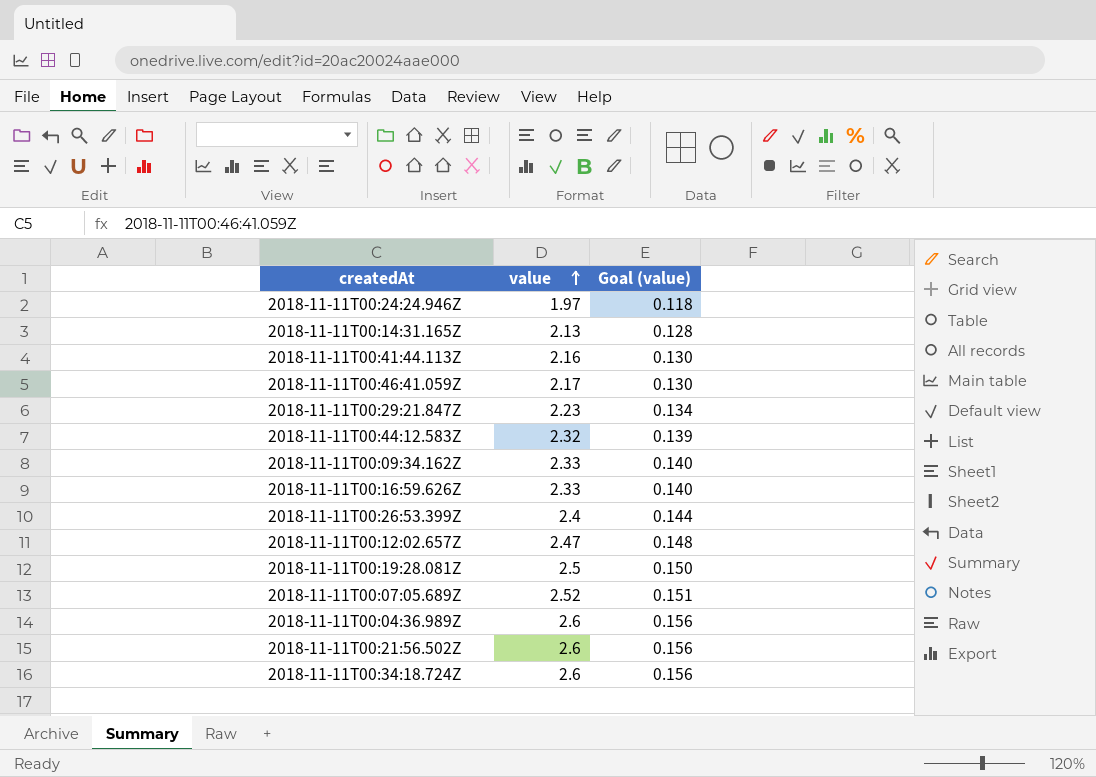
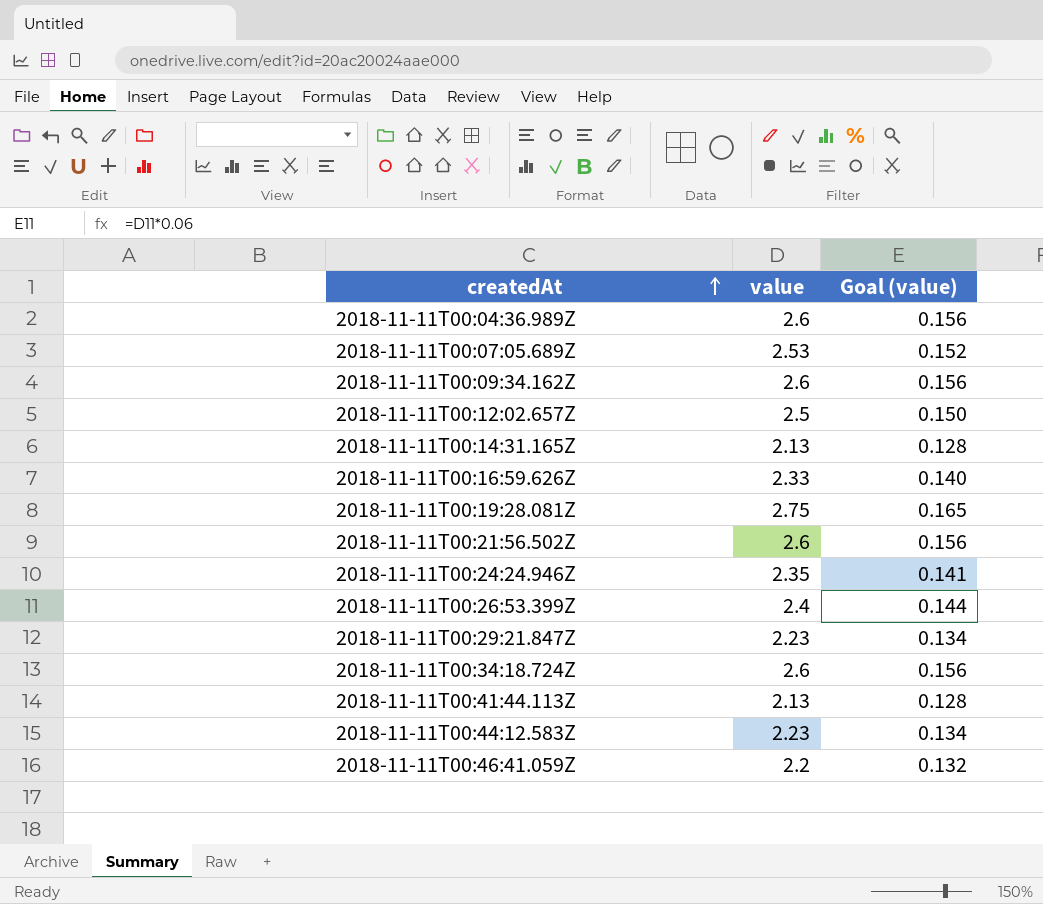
row order: value ascending -> createdAt ascending
2018-11-11T00:07:05.689Z | value: 2.52 -> 2.53
2018-11-11T00:07:05.689Z | Goal (value): 0.151 -> 0.152
2018-11-11T00:09:34.162Z | value: 2.33 -> 2.6
2018-11-11T00:09:34.162Z | Goal (value): 0.140 -> 0.156
2018-11-11T00:12:02.657Z | value: 2.47 -> 2.5
2018-11-11T00:12:02.657Z | Goal (value): 0.148 -> 0.150
2018-11-11T00:19:28.081Z | value: 2.5 -> 2.75
2018-11-11T00:19:28.081Z | Goal (value): 0.150 -> 0.165
2018-11-11T00:24:24.946Z | value: 1.97 -> 2.35
2018-11-11T00:24:24.946Z | Goal (value): 0.118 -> 0.141
2018-11-11T00:41:44.113Z | value: 2.16 -> 2.13
2018-11-11T00:41:44.113Z | Goal (value): 0.130 -> 0.128
2018-11-11T00:44:12.583Z | value: 2.32 -> 2.23
2018-11-11T00:44:12.583Z | Goal (value): 0.139 -> 0.134
2018-11-11T00:46:41.059Z | value: 2.17 -> 2.2
2018-11-11T00:46:41.059Z | Goal (value): 0.130 -> 0.132

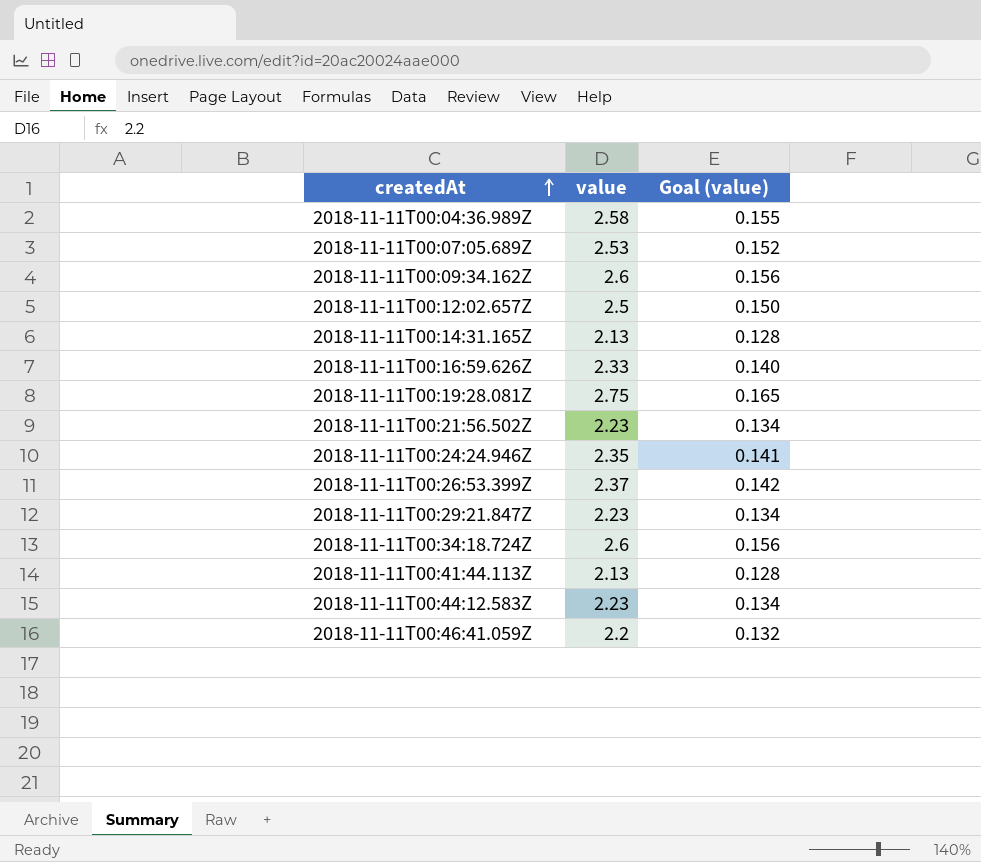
2018-11-11T00:04:36.989Z | value: 2.6 -> 2.58
2018-11-11T00:04:36.989Z | Goal (value): 0.156 -> 0.155
2018-11-11T00:21:56.502Z | value: 2.6 -> 2.23
2018-11-11T00:21:56.502Z | Goal (value): 0.156 -> 0.134
2018-11-11T00:26:53.399Z | value: 2.4 -> 2.37
2018-11-11T00:26:53.399Z | Goal (value): 0.144 -> 0.142

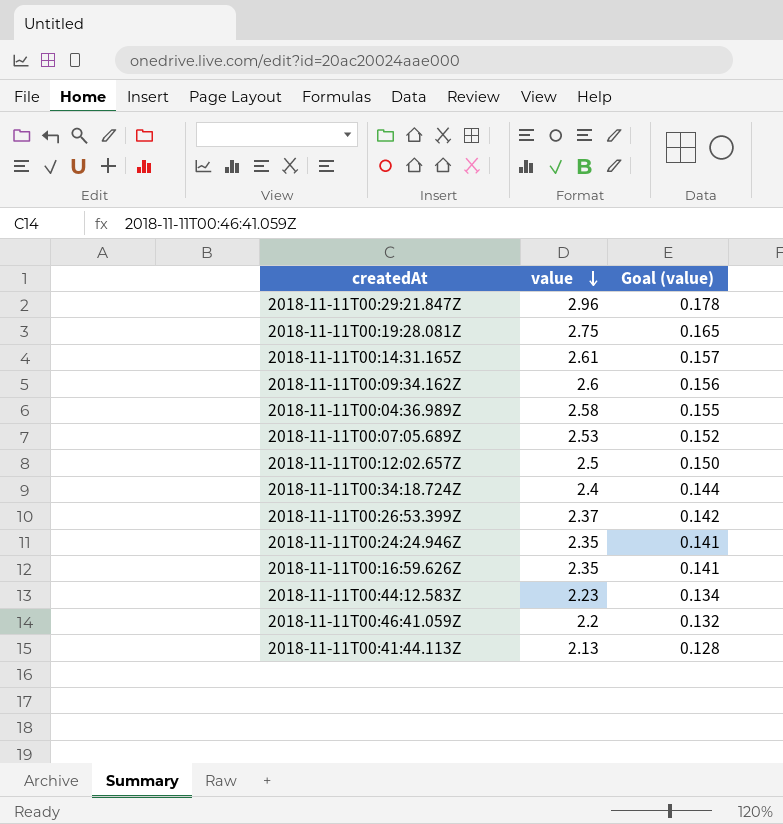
row order: createdAt ascending -> value descending
row 2018-11-11T00:21:56.502Z: 2.23 | 0.134 -> none
2018-11-11T00:29:21.847Z | value: 2.23 -> 2.96
2018-11-11T00:29:21.847Z | Goal (value): 0.134 -> 0.178
2018-11-11T00:14:31.165Z | value: 2.13 -> 2.61
2018-11-11T00:14:31.165Z | Goal (value): 0.128 -> 0.157
2018-11-11T00:34:18.724Z | value: 2.6 -> 2.4
2018-11-11T00:34:18.724Z | Goal (value): 0.156 -> 0.144
2018-11-11T00:16:59.626Z | value: 2.33 -> 2.35
2018-11-11T00:16:59.626Z | Goal (value): 0.140 -> 0.141

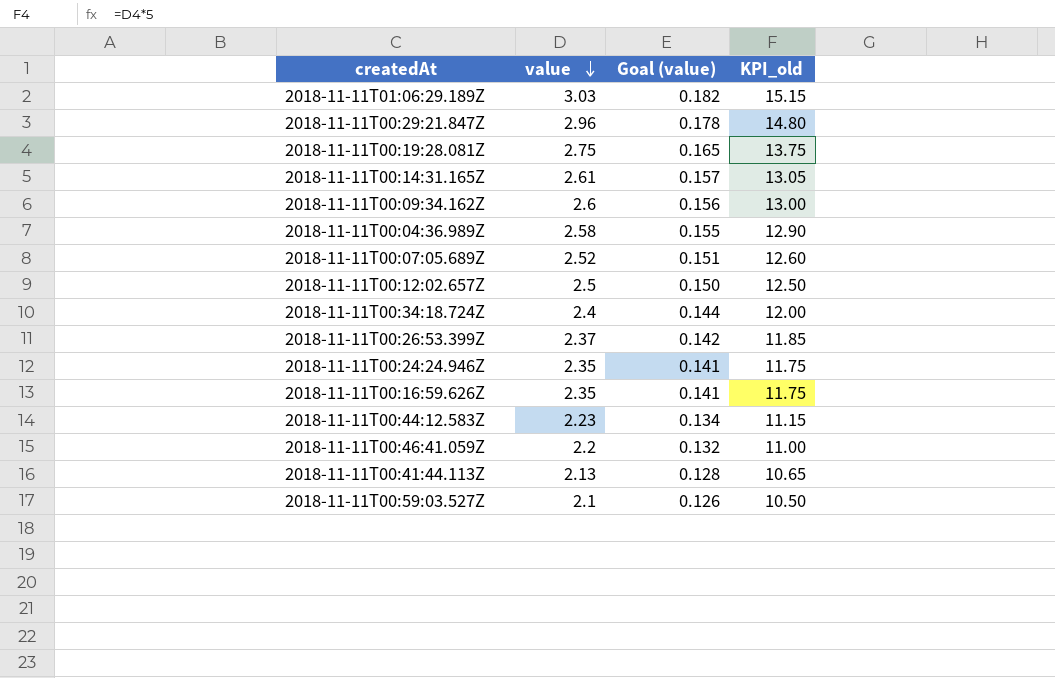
column KPI_old | formula: none -> [value] * 5
row 2018-11-11T01:06:29.189Z: none -> 3.03 | 0.182 | 15.15
2018-11-11T00:07:05.689Z | value: 2.53 -> 2.52
2018-11-11T00:07:05.689Z | Goal (value): 0.152 -> 0.151
row 2018-11-11T00:59:03.527Z: none -> 2.1 | 0.126 | 10.50

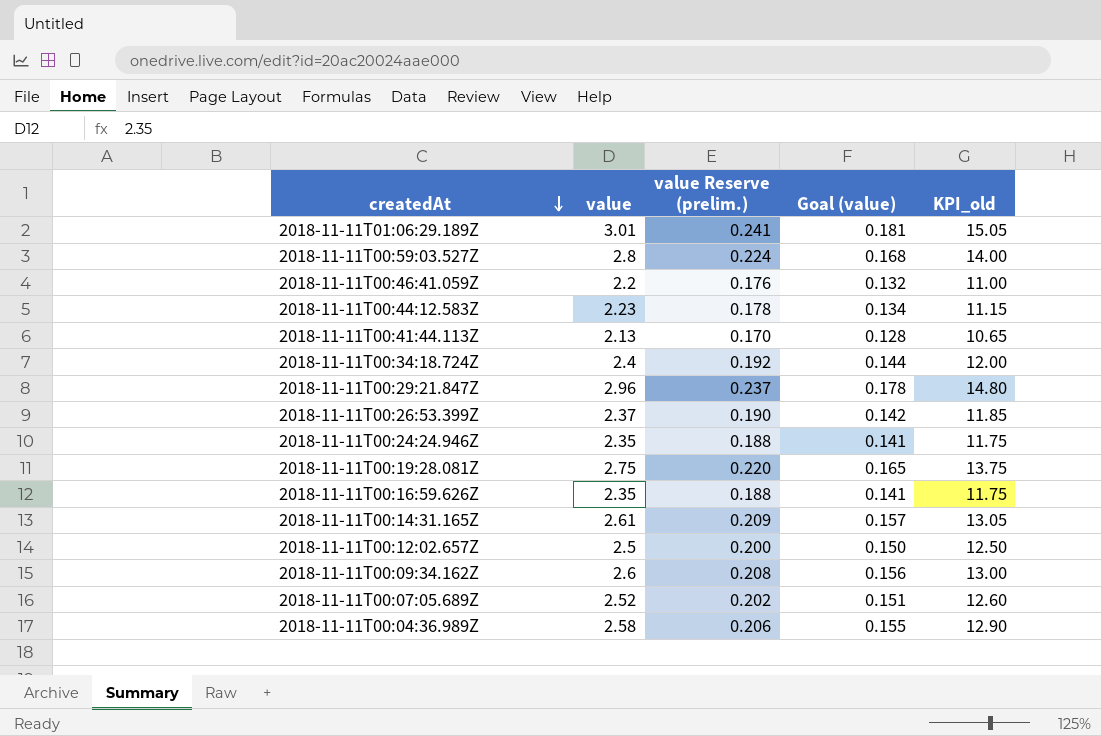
row order: value descending -> createdAt descending
column value Reserve (prelim.) | formula: none -> [value] * 0.08
2018-11-11T01:06:29.189Z | value: 3.03 -> 3.01
2018-11-11T01:06:29.189Z | Goal (value): 0.182 -> 0.181
2018-11-11T01:06:29.189Z | KPI_old: 15.15 -> 15.05
2018-11-11T00:59:03.527Z | value: 2.1 -> 2.8
2018-11-11T00:59:03.527Z | Goal (value): 0.126 -> 0.168
2018-11-11T00:59:03.527Z | KPI_old: 10.50 -> 14.00

